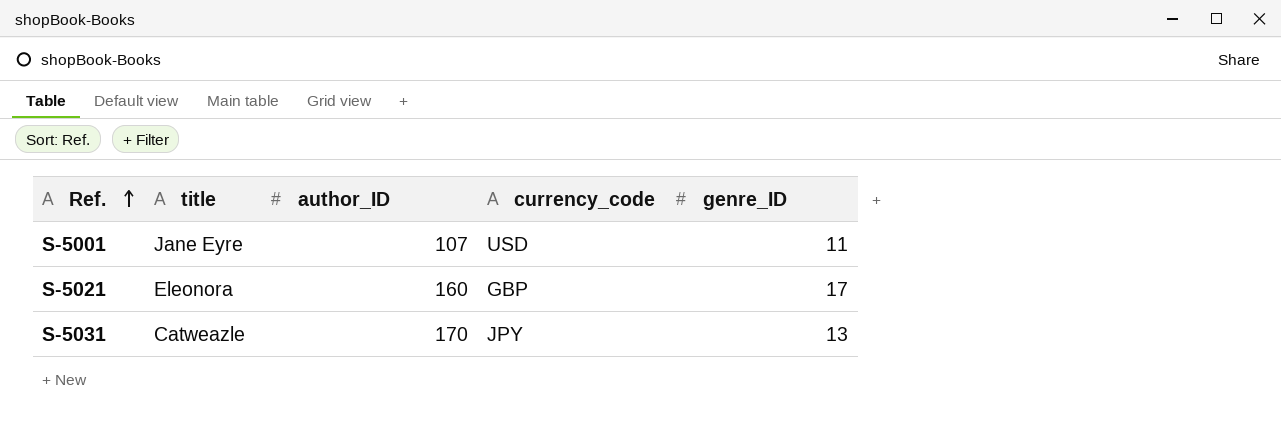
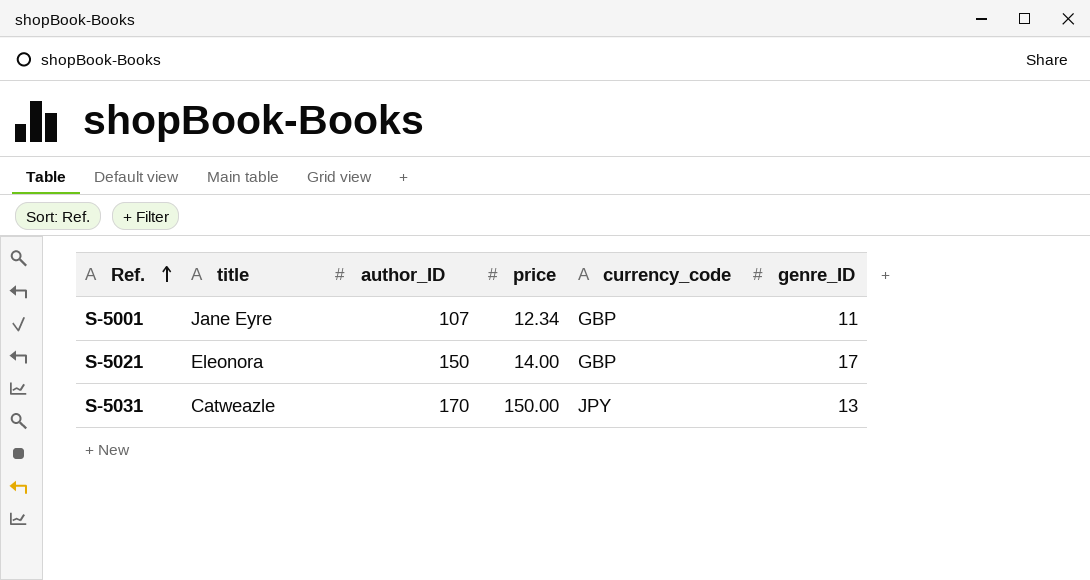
column price | position: none -> 4
S-5001 | currency_code: USD -> GBP
S-5021 | author_ID: 160 -> 150

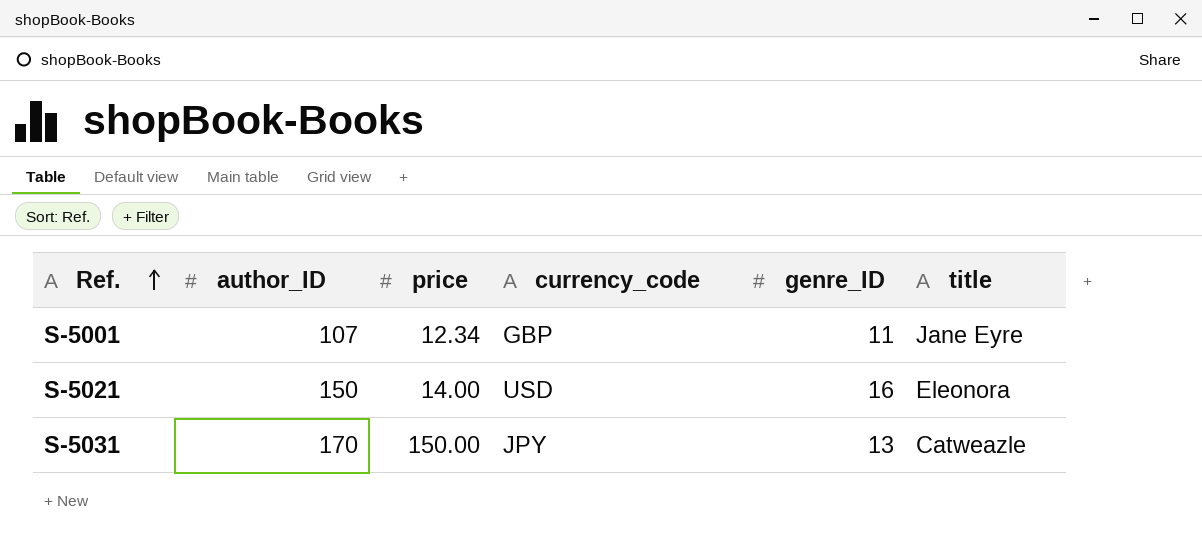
column title | position: 2 -> 6
S-5021 | currency_code: GBP -> USD
S-5021 | genre_ID: 17 -> 16

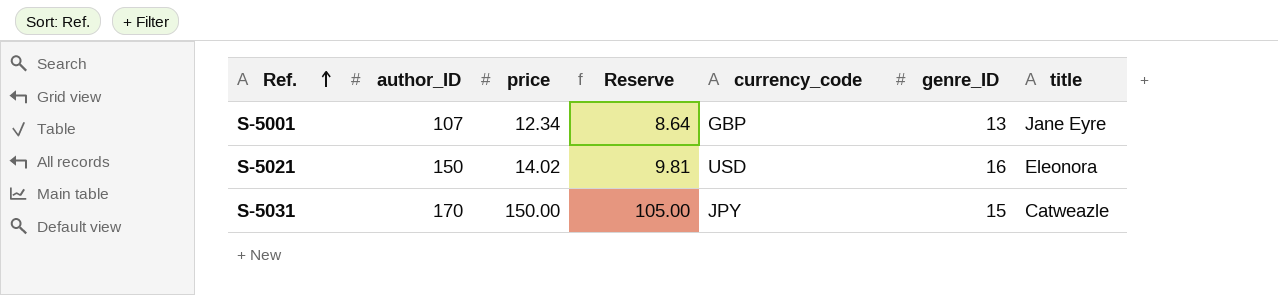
column Reserve | formula: none -> [price] * 0.7
S-5001 | genre_ID: 11 -> 13
S-5021 | price: 14.00 -> 14.02
S-5031 | genre_ID: 13 -> 15

